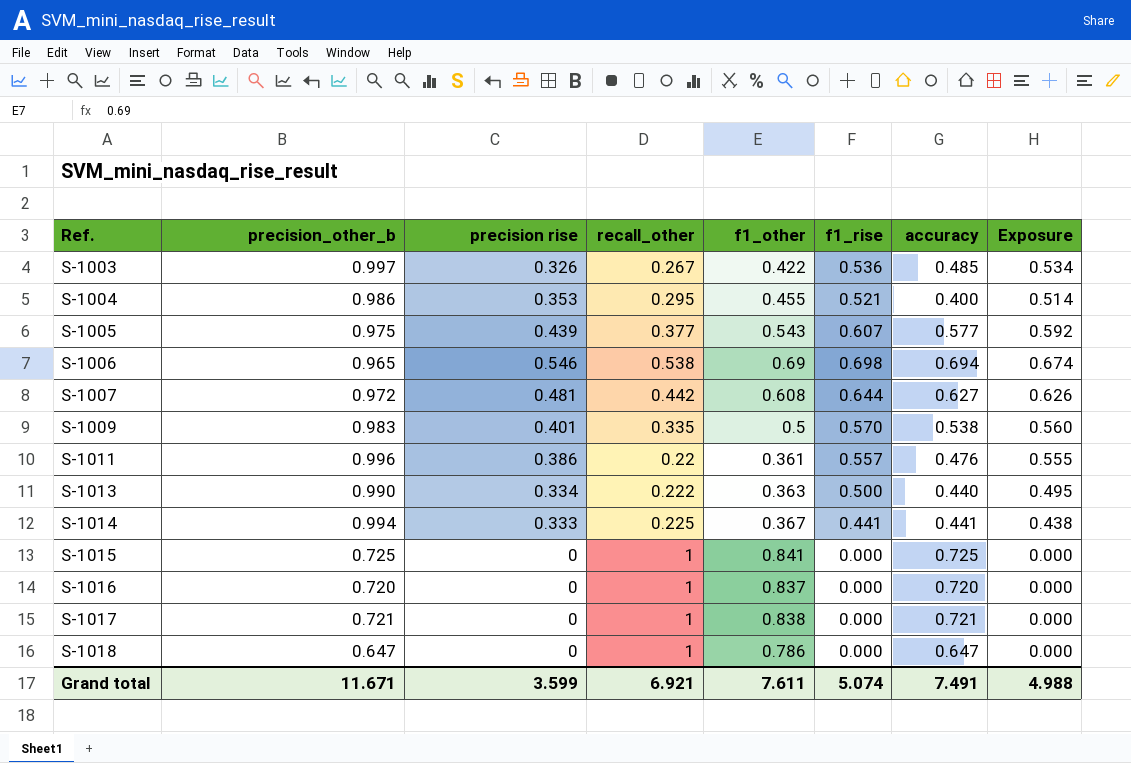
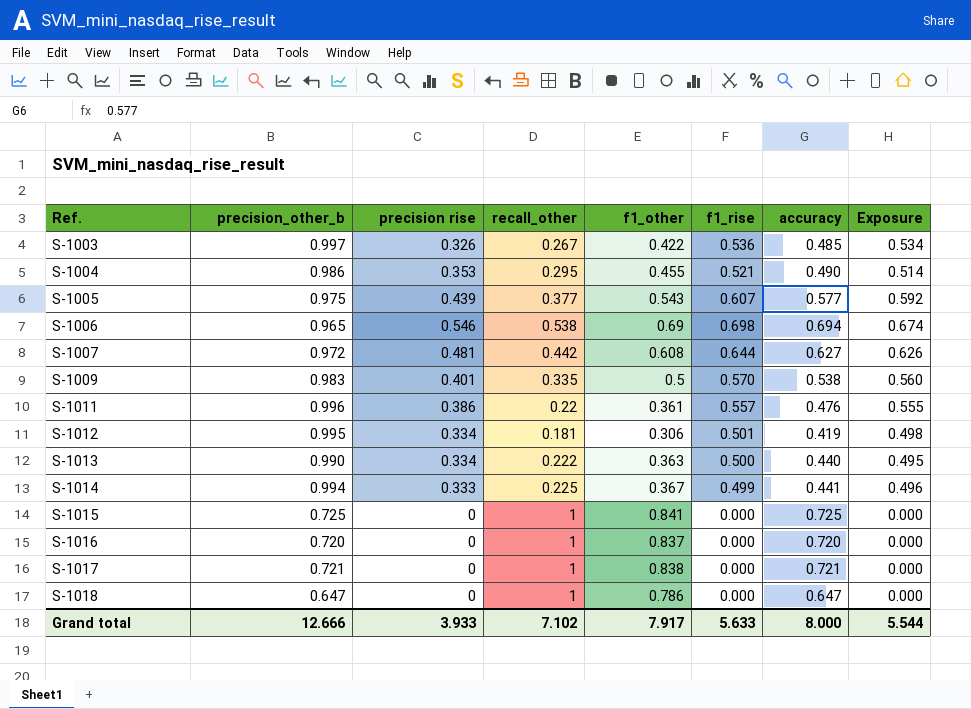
S-1004 | accuracy: 0.400 -> 0.490
row S-1012: none -> 0.995 | 0.334 | 0.181 | 0.306 | 0.501 | 0.419 | 0.498
S-1014 | f1_rise: 0.441 -> 0.499
S-1014 | Exposure: 0.438 -> 0.496
Grand total | precision_other_b: 11.671 -> 12.666
Grand total | precision rise: 3.599 -> 3.933
Grand total | recall_other: 6.921 -> 7.102
Grand total | f1_other: 7.611 -> 7.917
Grand total | f1_rise: 5.074 -> 5.633
Grand total | accuracy: 7.491 -> 8.000
Grand total | Exposure: 4.988 -> 5.544

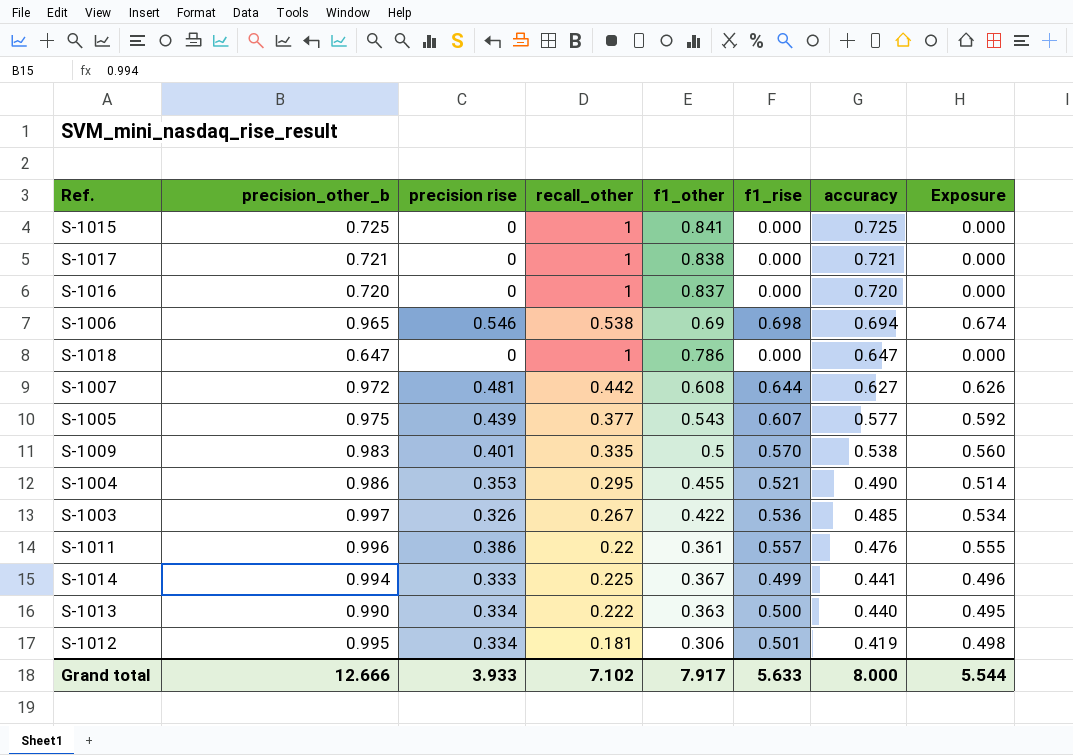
row order: Ref. ascending -> accuracy descending

